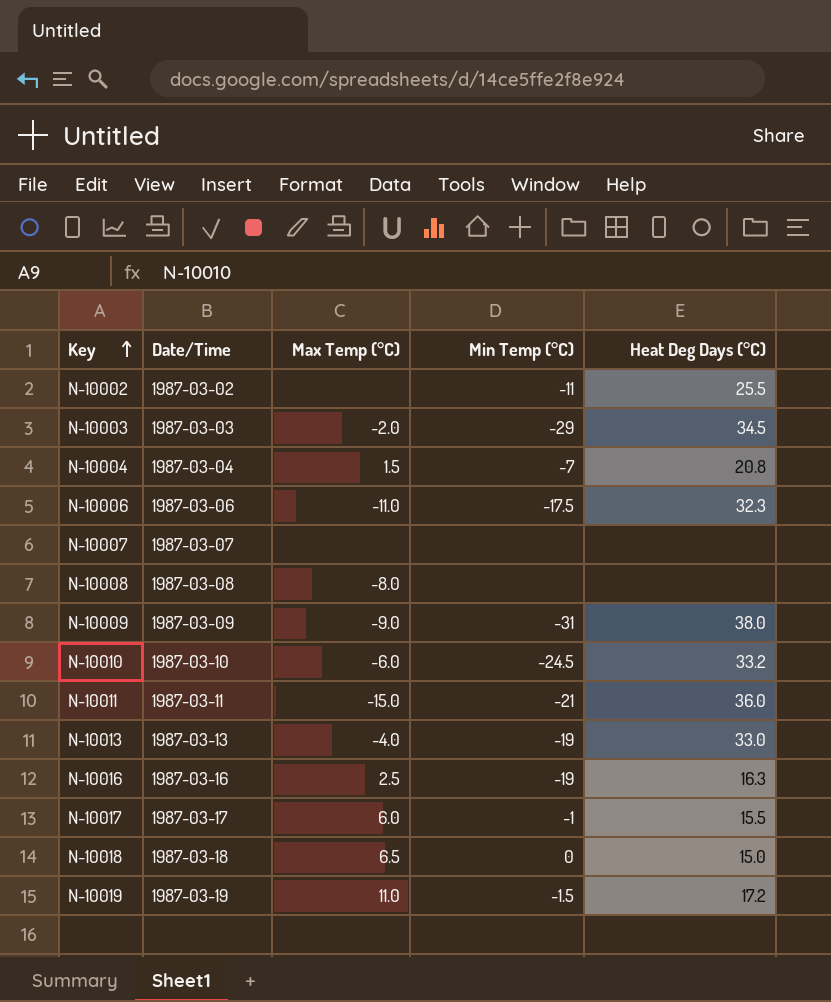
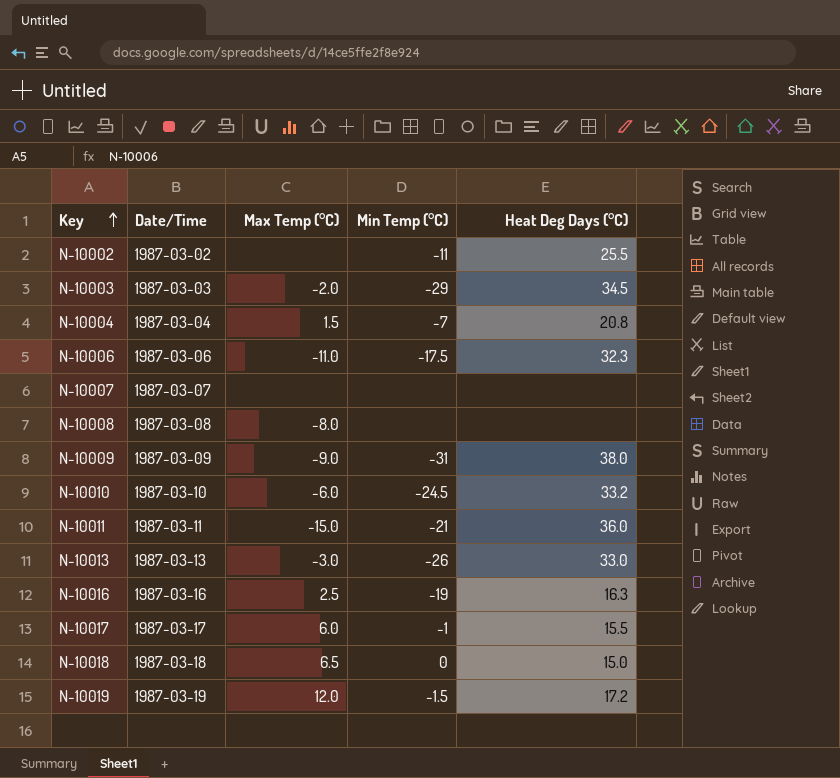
N-10013 | Max Temp (°C): -4.0 -> -3.0
N-10013 | Min Temp (°C): -19 -> -26
N-10019 | Max Temp (°C): 11.0 -> 12.0

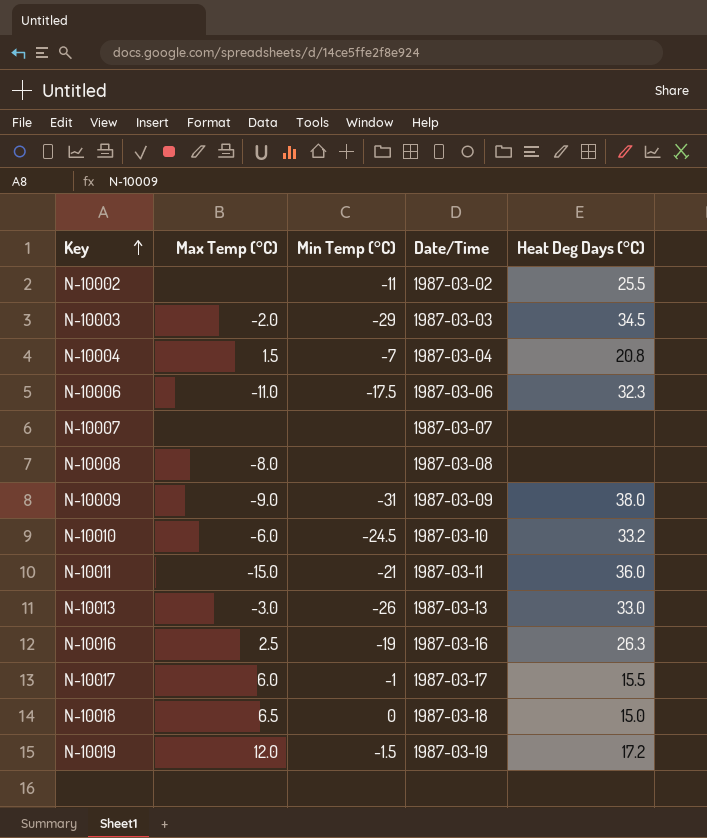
column Date/Time | position: 2 -> 4
N-10016 | Heat Deg Days (°C): 16.3 -> 26.3

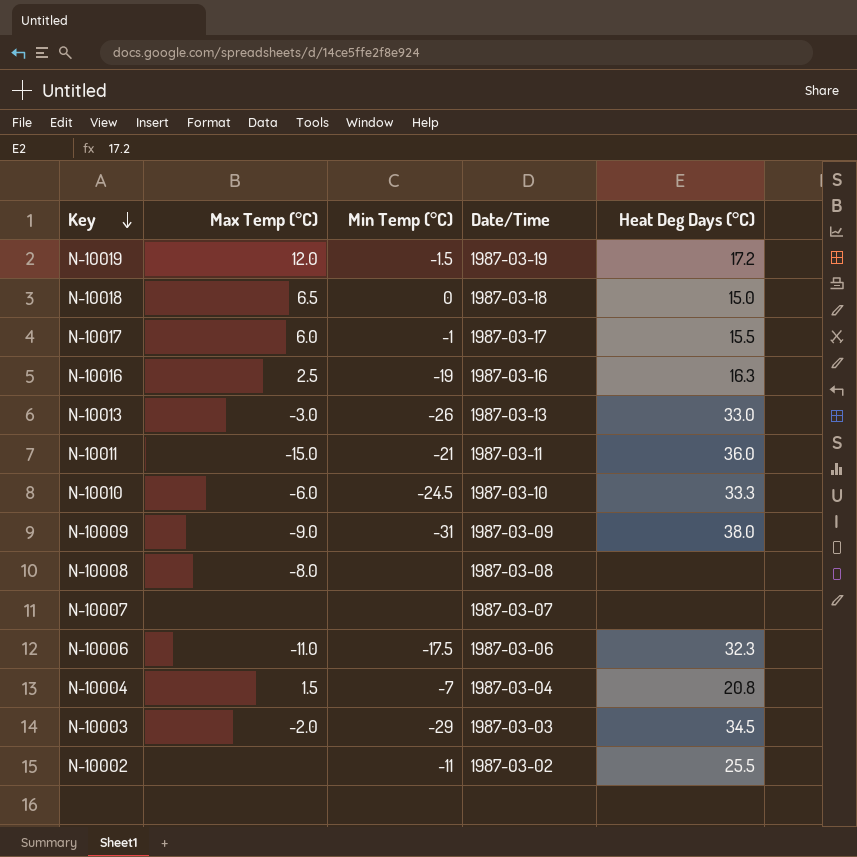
row order: Key ascending -> Key descending
N-10016 | Heat Deg Days (°C): 26.3 -> 16.3
N-10010 | Heat Deg Days (°C): 33.2 -> 33.3

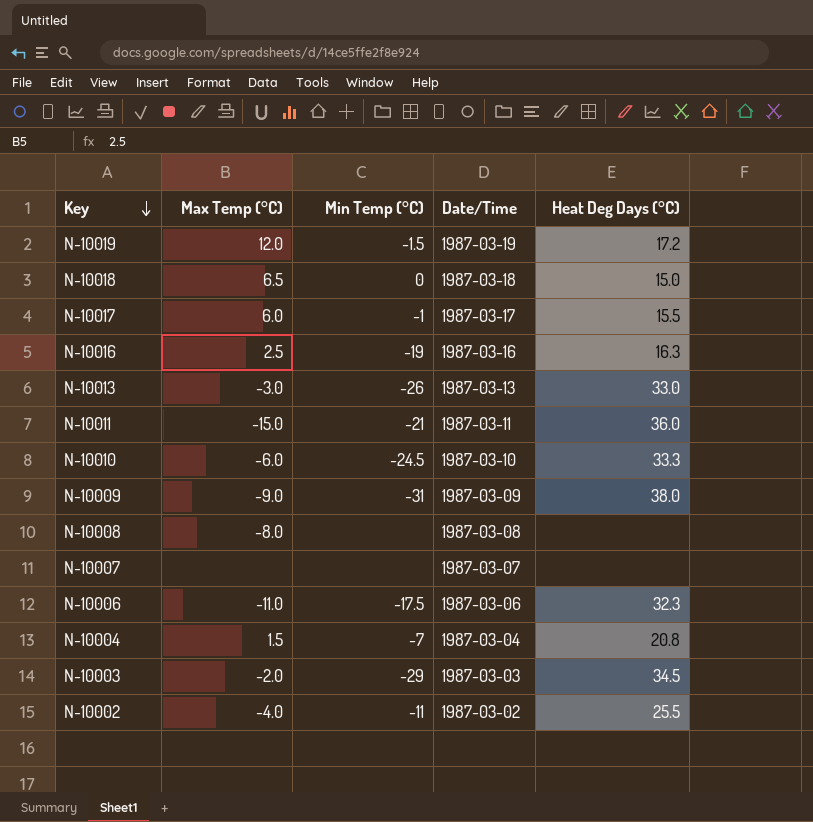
N-10002 | Max Temp (°C): none -> -4.0

